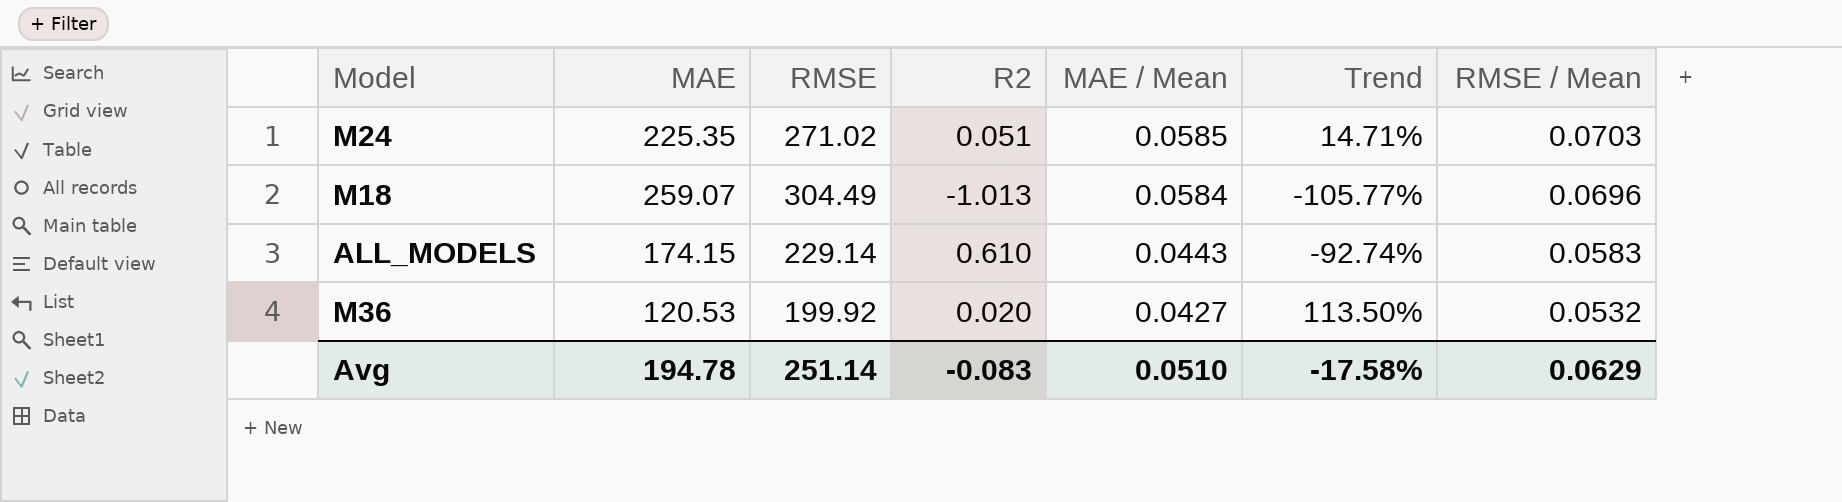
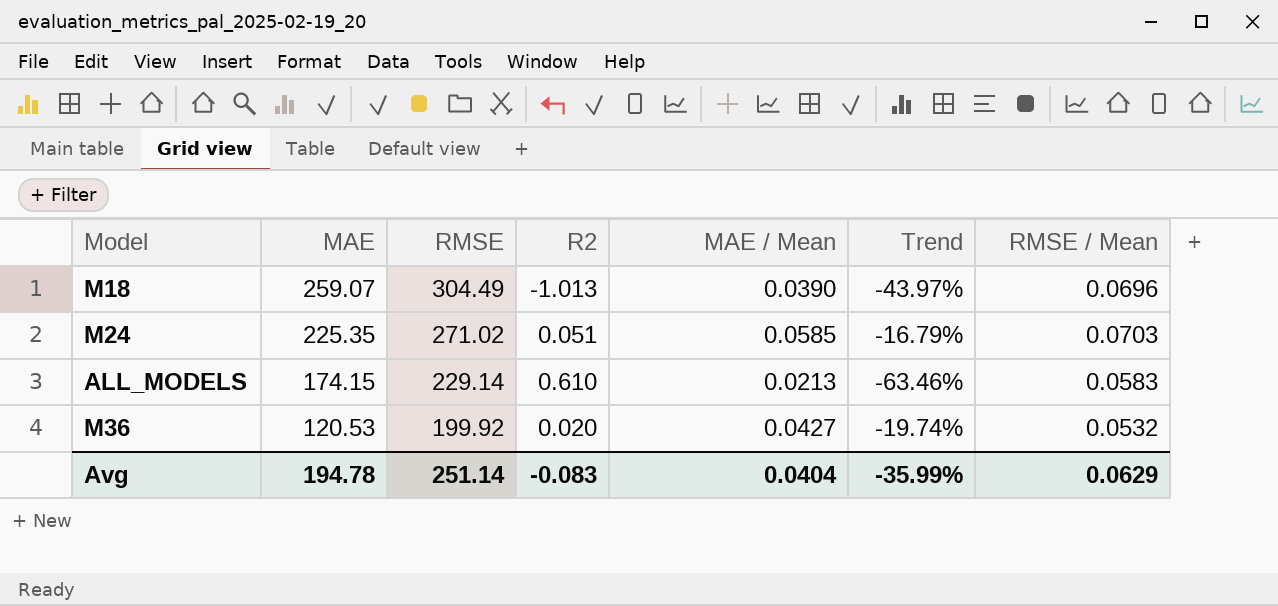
row order: MAE / Mean descending -> MAE descending
column Trend | formula: ([MAE / Mean] - [R2]) / [R2] -> ([MAE / Mean] - [RMSE / Mean]) / [RMSE / Mean]
M18 | MAE / Mean: 0.0584 -> 0.0390
ALL_MODELS | MAE / Mean: 0.0443 -> 0.0213
Avg | MAE / Mean: 0.0510 -> 0.0404
Avg | Trend: -17.58% -> -35.99%

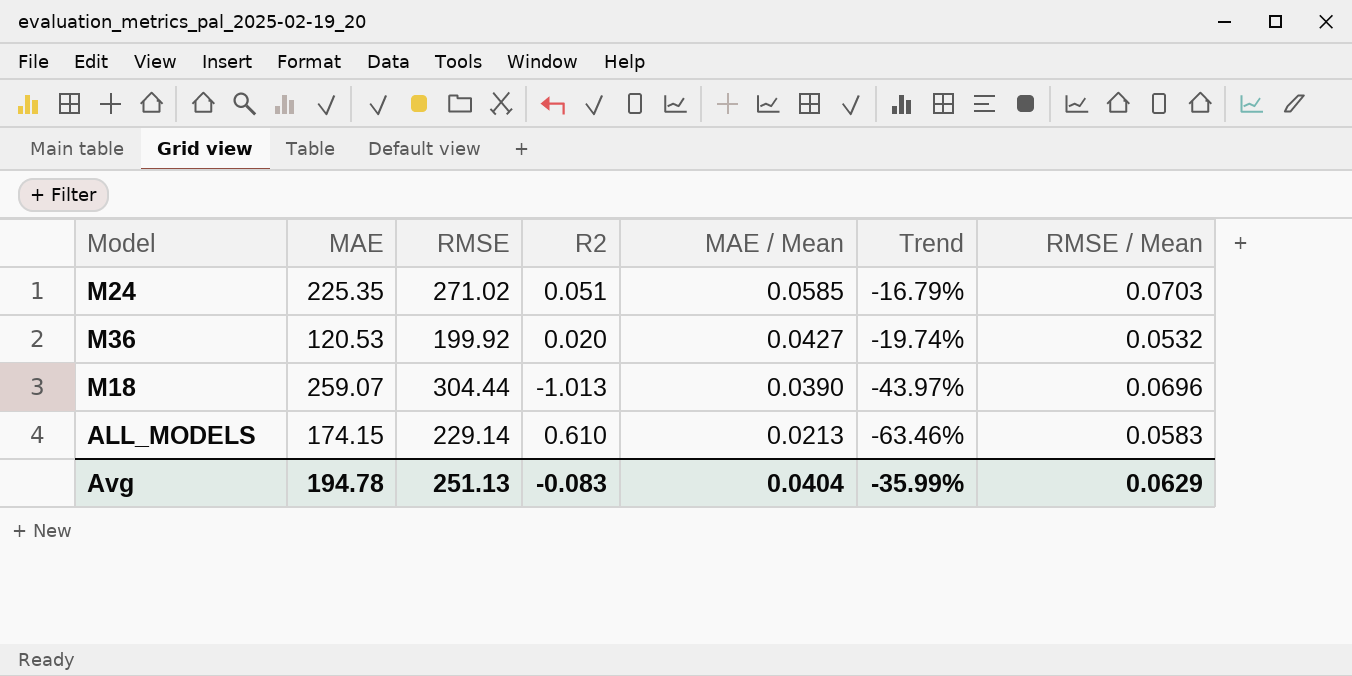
row order: MAE descending -> MAE / Mean descending
M18 | RMSE: 304.49 -> 304.44
Avg | RMSE: 251.14 -> 251.13

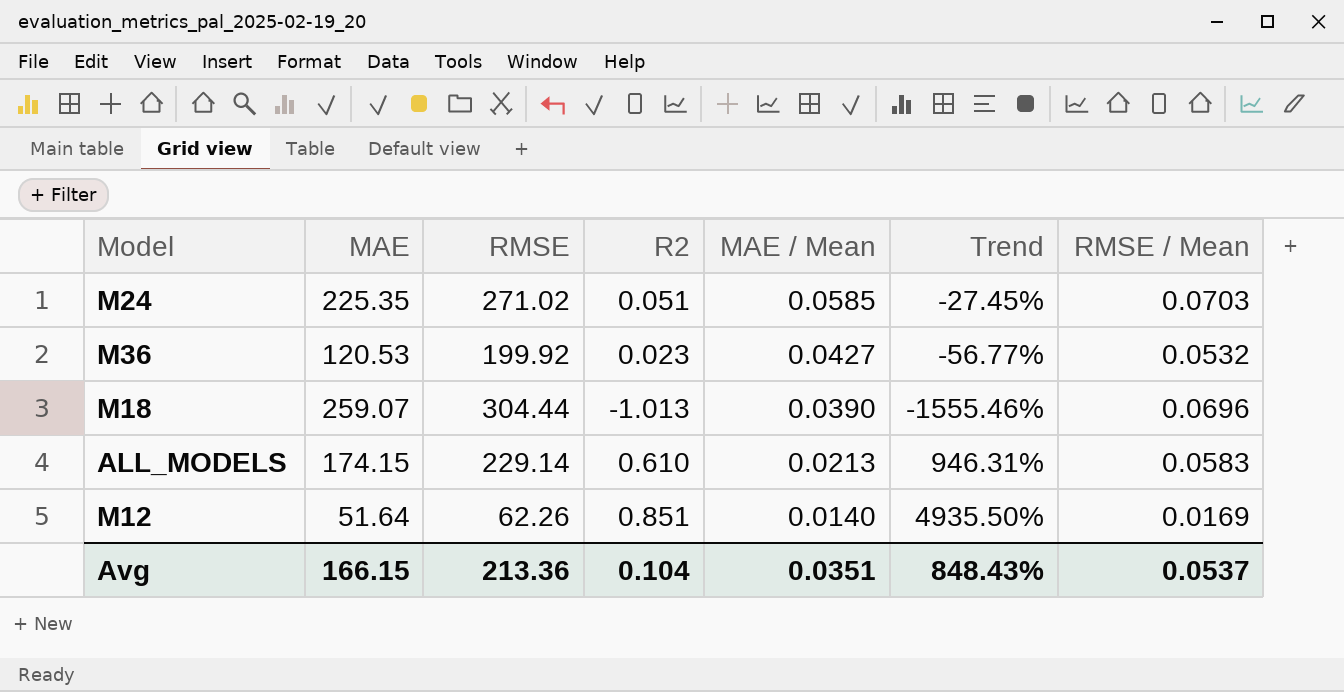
column Trend | formula: ([MAE / Mean] - [RMSE / Mean]) / [RMSE / Mean] -> ([R2] - [RMSE / Mean]) / [RMSE / Mean]
M36 | R2: 0.020 -> 0.023
row M12: none -> 51.64 | 62.26 | 0.851 | 0.0140 | 4935.50% | 0.0169
Avg | MAE: 194.78 -> 166.15
Avg | RMSE: 251.13 -> 213.36
Avg | R2: -0.083 -> 0.104
Avg | MAE / Mean: 0.0404 -> 0.0351
Avg | Trend: -35.99% -> 848.43%
Avg | RMSE / Mean: 0.0629 -> 0.0537

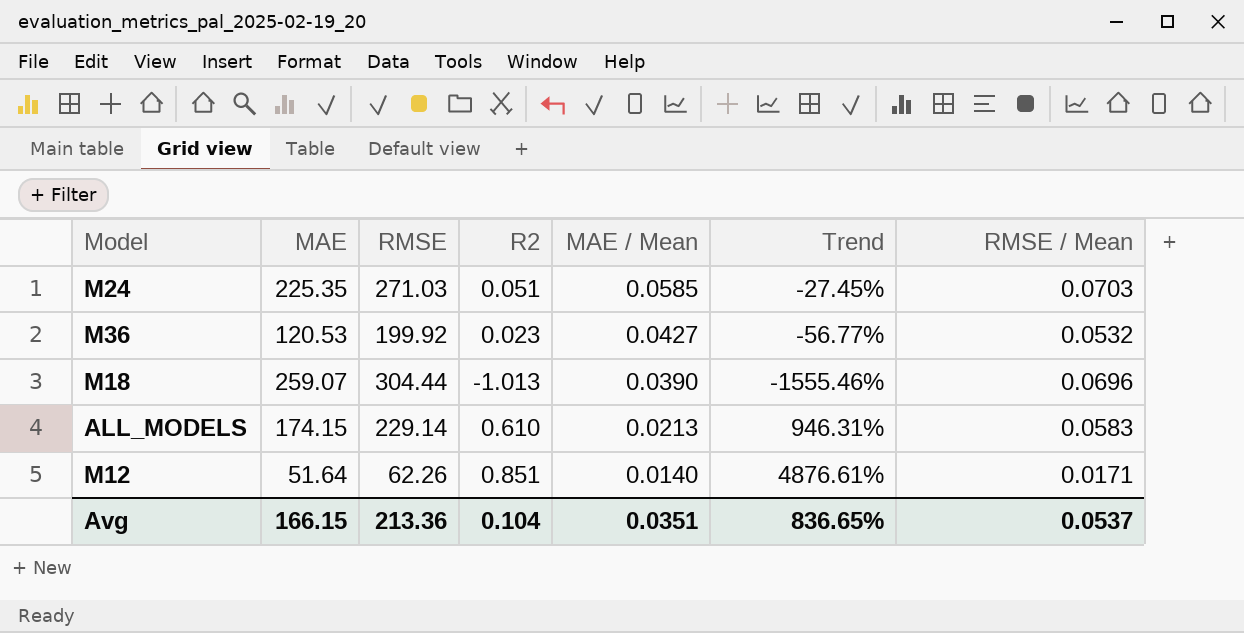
M24 | RMSE: 271.02 -> 271.03
M12 | Trend: 4935.50% -> 4876.61%
M12 | RMSE / Mean: 0.0169 -> 0.0171
Avg | Trend: 848.43% -> 836.65%

